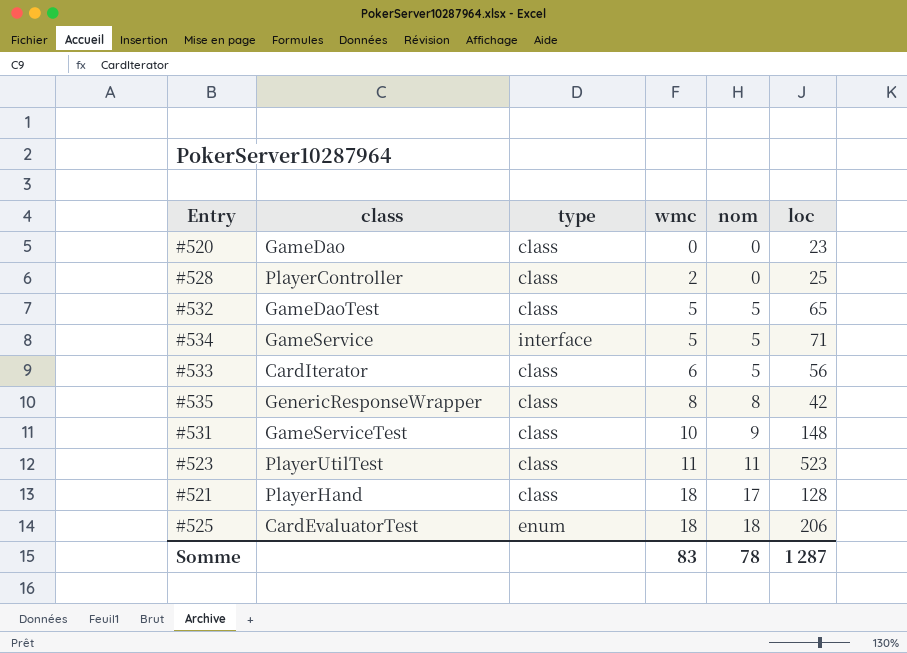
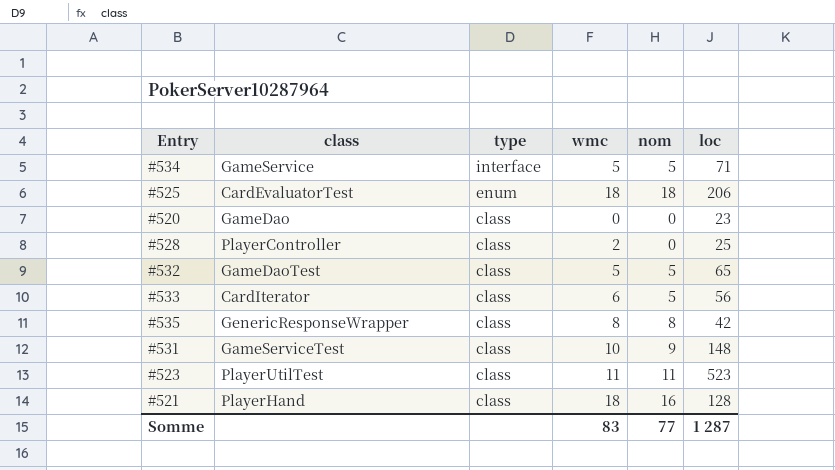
row order: wmc ascending -> type descending
#521 | nom: 17 -> 16
Somme | nom: 78 -> 77

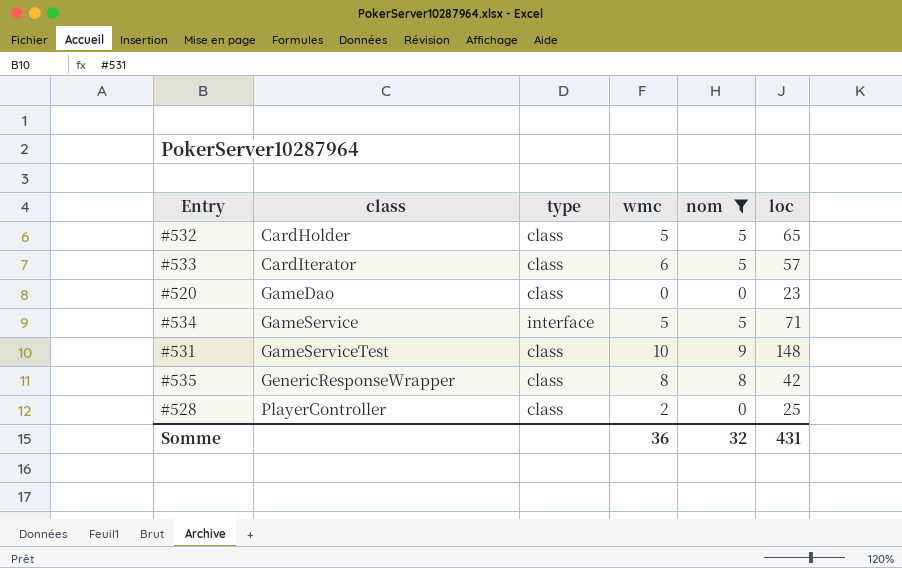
filter: none -> nom <= 9
row order: type descending -> class ascending
#532 | class: GameDaoTest -> CardHolder
#533 | loc: 56 -> 57
Somme | wmc: 83 -> 36
Somme | nom: 77 -> 32
Somme | loc: 1 287 -> 431

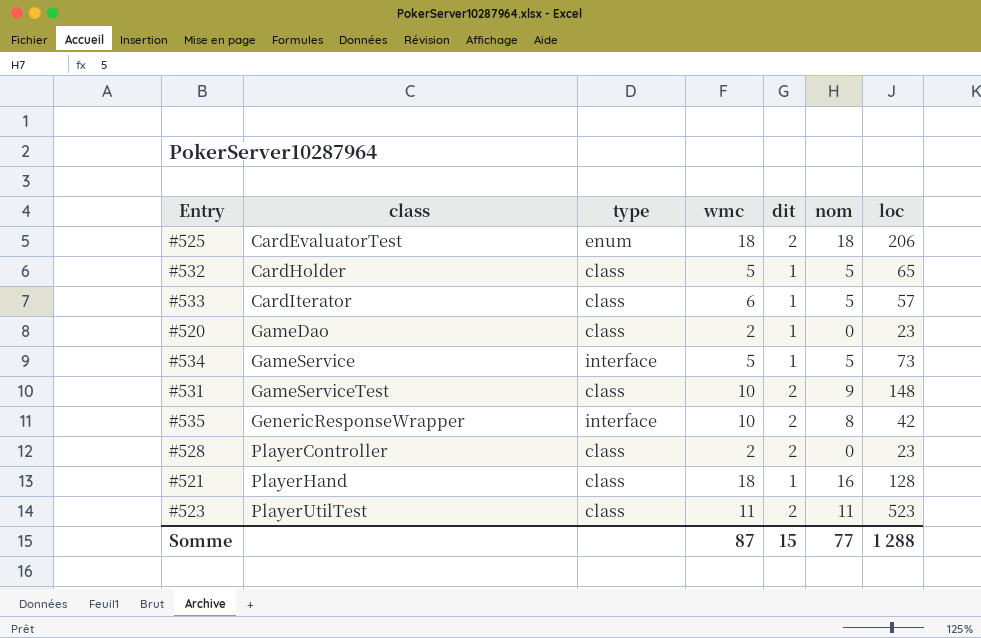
filter: nom <= 9 -> none
column dit | position: none -> 5
#520 | wmc: 0 -> 2
#534 | loc: 71 -> 73
#535 | type: class -> interface
#535 | wmc: 8 -> 10
#528 | loc: 25 -> 23
Somme | wmc: 36 -> 87
Somme | nom: 32 -> 77
Somme | loc: 431 -> 1 288

